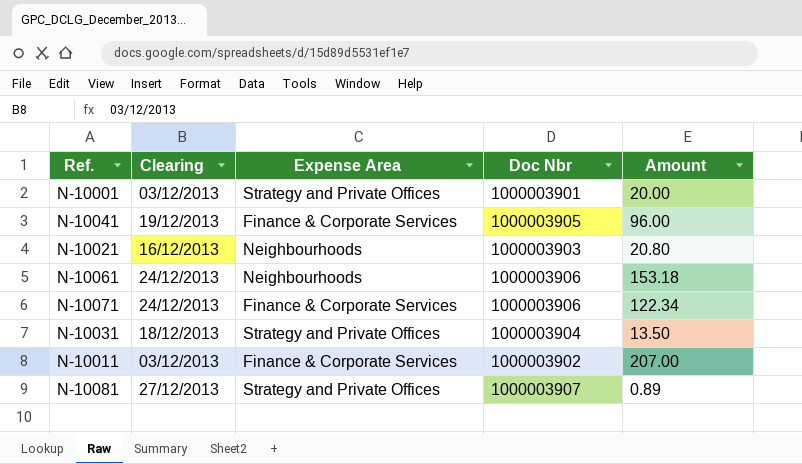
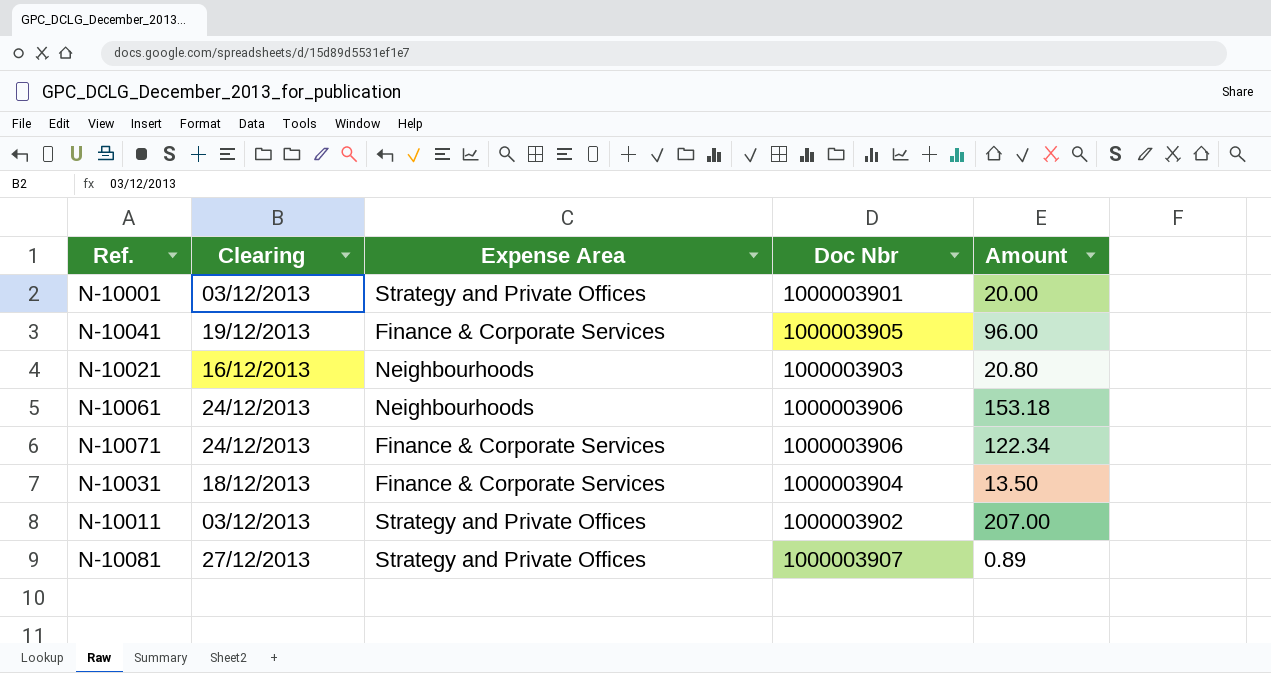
N-10031 | Expense Area: Strategy and Private Offices -> Finance & Corporate Services
N-10011 | Expense Area: Finance & Corporate Services -> Strategy and Private Offices

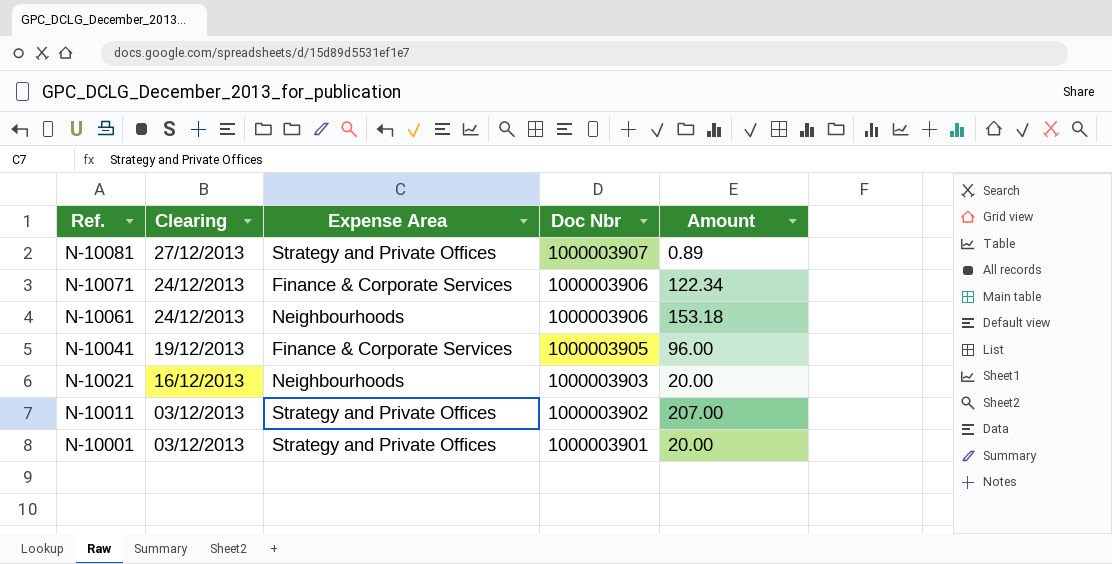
row order: none -> Ref. descending
row N-10031: 18/12/2013 | Finance & Corporate Services | 1000003904 | 13.50 -> none
N-10021 | Amount: 20.80 -> 20.00

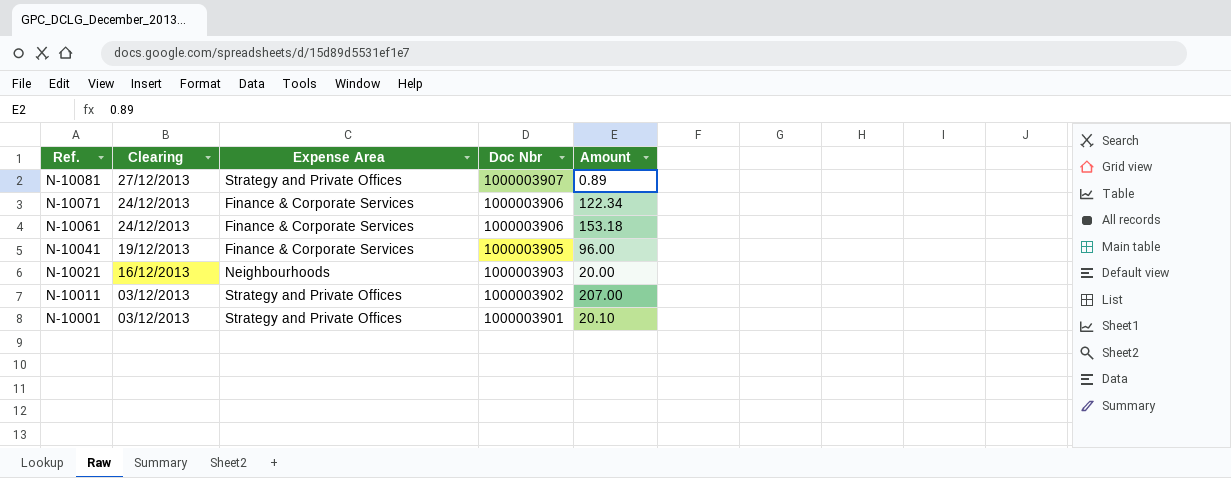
N-10061 | Expense Area: Neighbourhoods -> Finance & Corporate Services
N-10001 | Amount: 20.00 -> 20.10

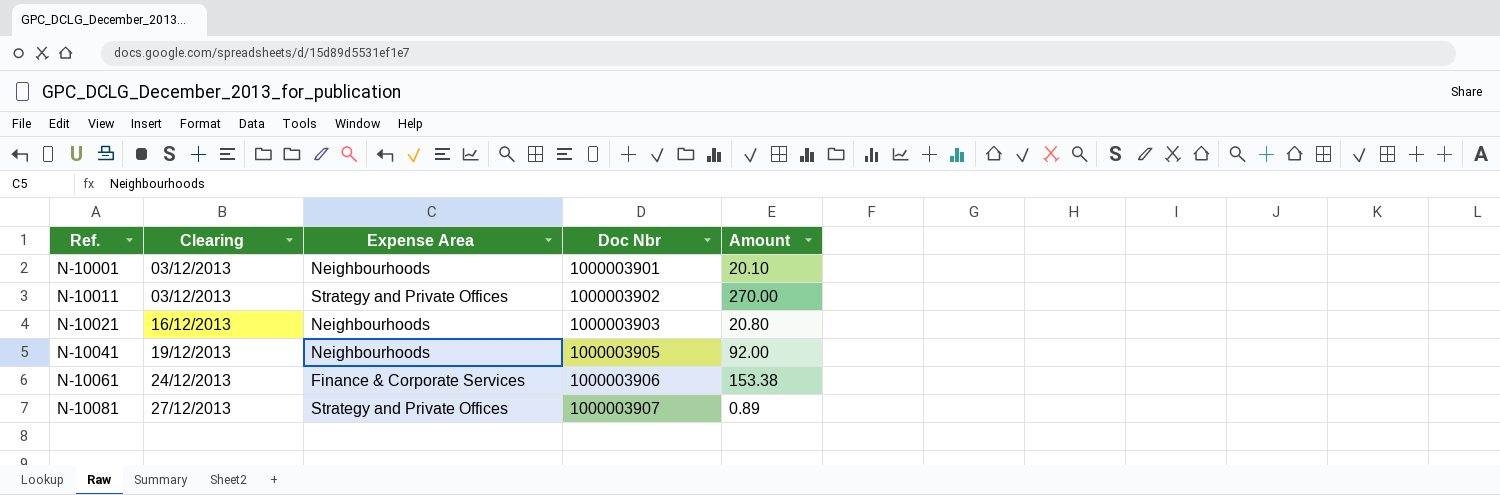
row order: Ref. descending -> Ref. ascending
row N-10071: 24/12/2013 | Finance & Corporate Services | 1000003906 | 122.34 -> none
N-10001 | Expense Area: Strategy and Private Offices -> Neighbourhoods
N-10011 | Amount: 207.00 -> 270.00
N-10021 | Amount: 20.00 -> 20.80
N-10041 | Expense Area: Finance & Corporate Services -> Neighbourhoods
N-10041 | Amount: 96.00 -> 92.00
N-10061 | Amount: 153.18 -> 153.38

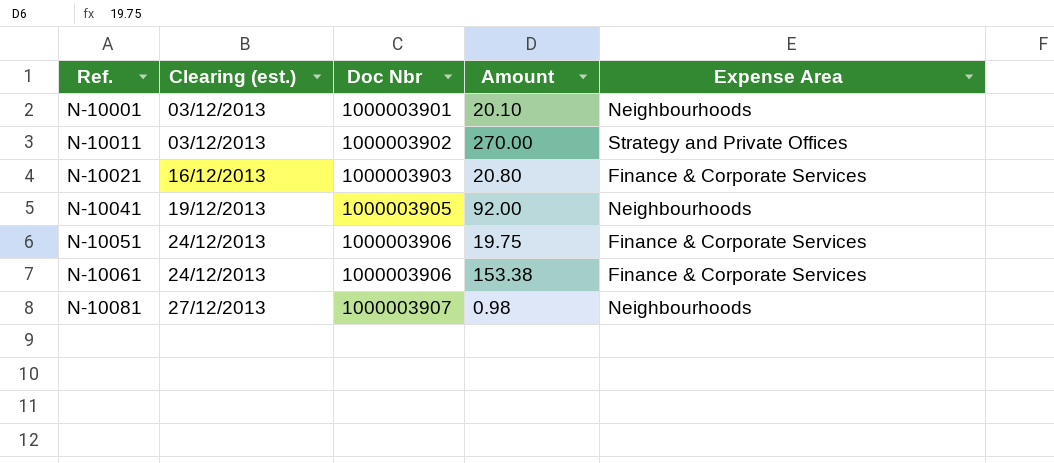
column name: Clearing -> Clearing (est.)
column Expense Area | position: 3 -> 5
N-10021 | Expense Area: Neighbourhoods -> Finance & Corporate Services
row N-10051: none -> 24/12/2013 | 1000003906 | 19.75 | Finance & Corporate Services
N-10081 | Amount: 0.89 -> 0.98
N-10081 | Expense Area: Strategy and Private Offices -> Neighbourhoods

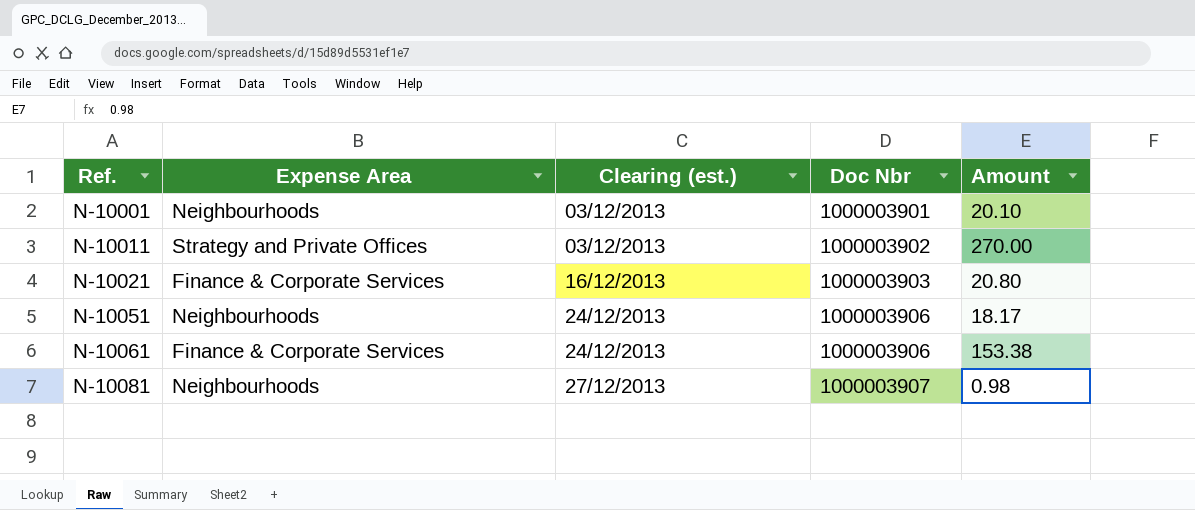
column Expense Area | position: 5 -> 2
row N-10041: 19/12/2013 | 1000003905 | 92.00 | Neighbourhoods -> none
N-10051 | Expense Area: Finance & Corporate Services -> Neighbourhoods
N-10051 | Amount: 19.75 -> 18.17

